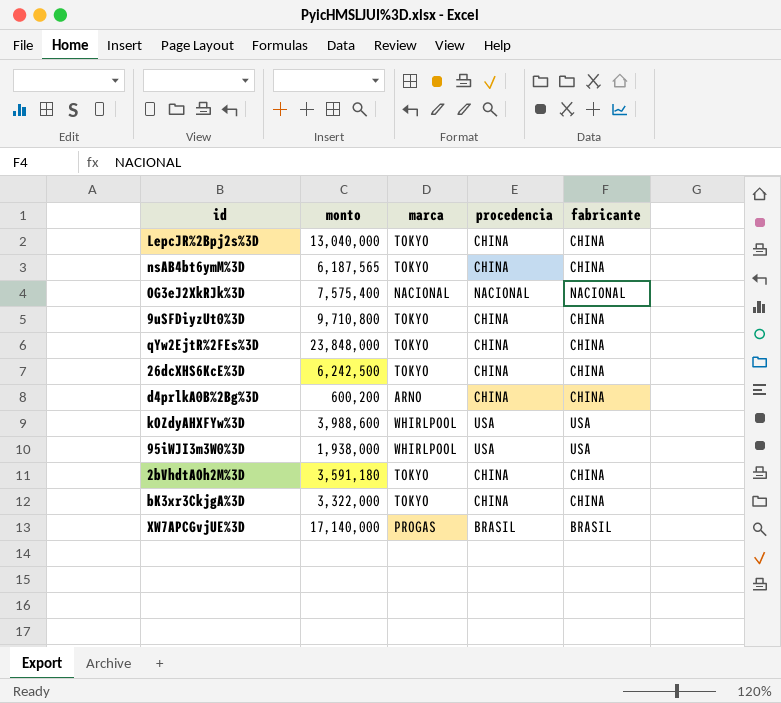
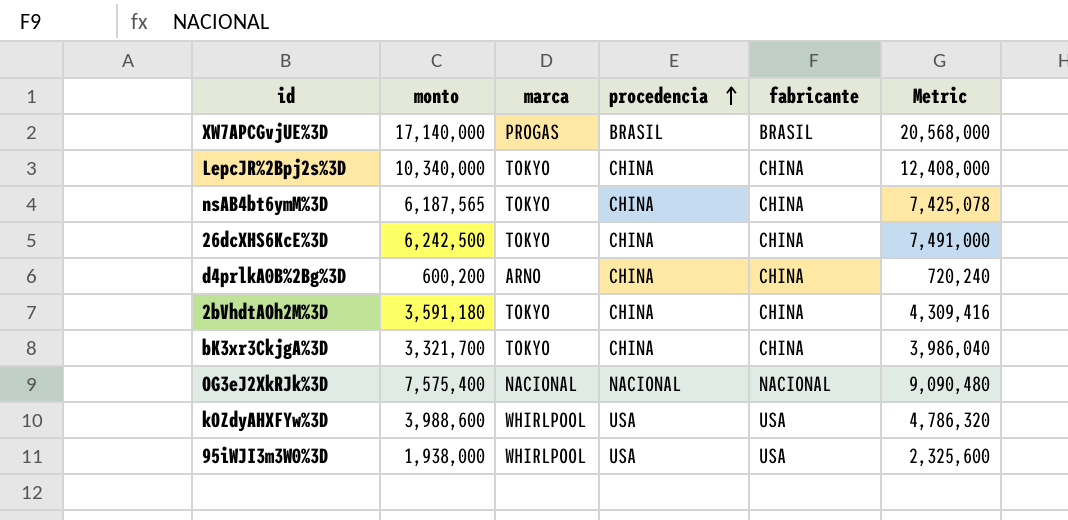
row order: none -> procedencia ascending
column Metric | formula: none -> [monto] * 1.2
row 9uSFDiyzUt0%3D: 9,710,800 | TOKYO | CHINA | CHINA -> none
row qYw2EjtR%2FEs%3D: 23,848,000 | TOKYO | CHINA | CHINA -> none
LepcJR%2Bpj2s%3D | monto: 13,040,000 -> 10,340,000
bK3xr3CkjgA%3D | monto: 3,322,000 -> 3,321,700

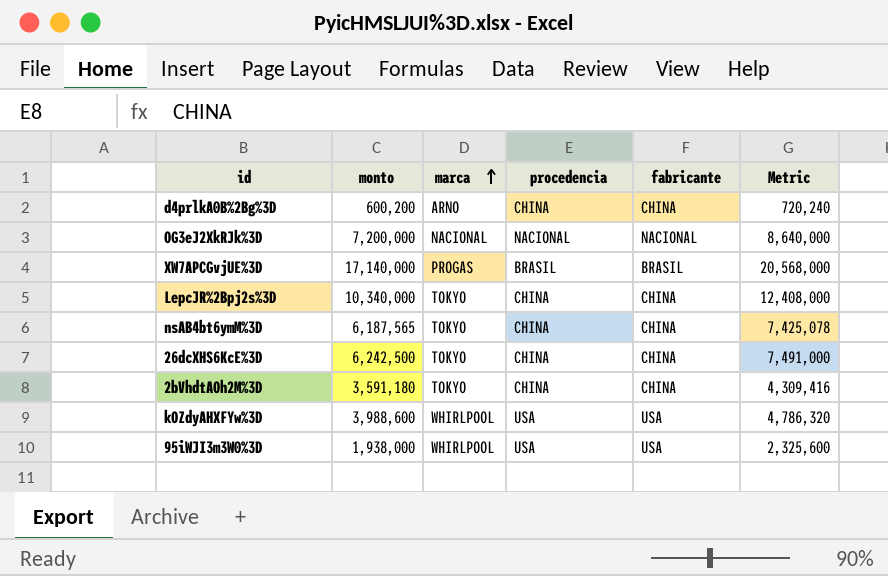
row order: procedencia ascending -> marca ascending
row bK3xr3CkjgA%3D: 3,321,700 | TOKYO | CHINA | CHINA | 3,986,040 -> none
OG3eJ2XkRJk%3D | monto: 7,575,400 -> 7,200,000
OG3eJ2XkRJk%3D | Metric: 9,090,480 -> 8,640,000

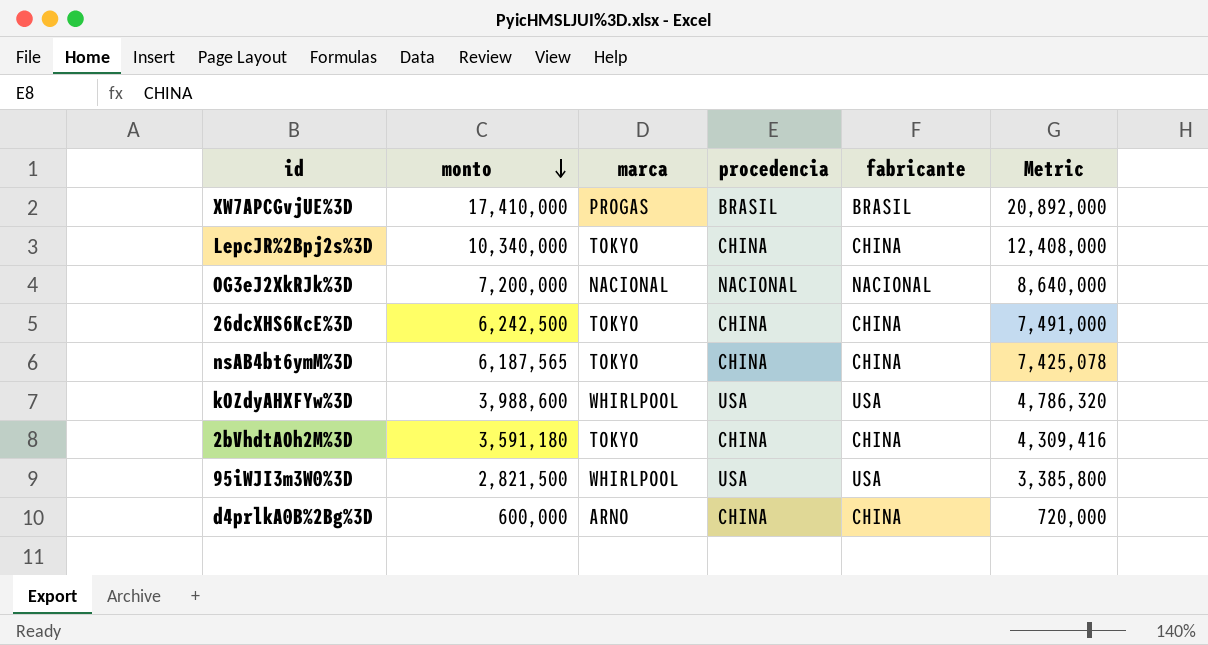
row order: marca ascending -> monto descending
XW7APCGvjUE%3D | monto: 17,140,000 -> 17,410,000
XW7APCGvjUE%3D | Metric: 20,568,000 -> 20,892,000
95iWJI3m3W0%3D | monto: 1,938,000 -> 2,821,500
95iWJI3m3W0%3D | Metric: 2,325,600 -> 3,385,800
d4prlkA0B%2Bg%3D | monto: 600,200 -> 600,000
d4prlkA0B%2Bg%3D | Metric: 720,240 -> 720,000

